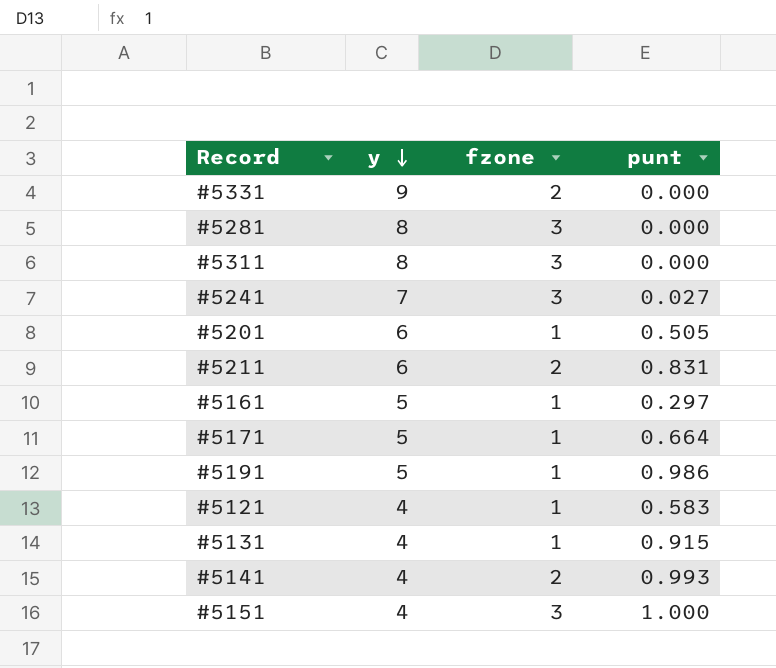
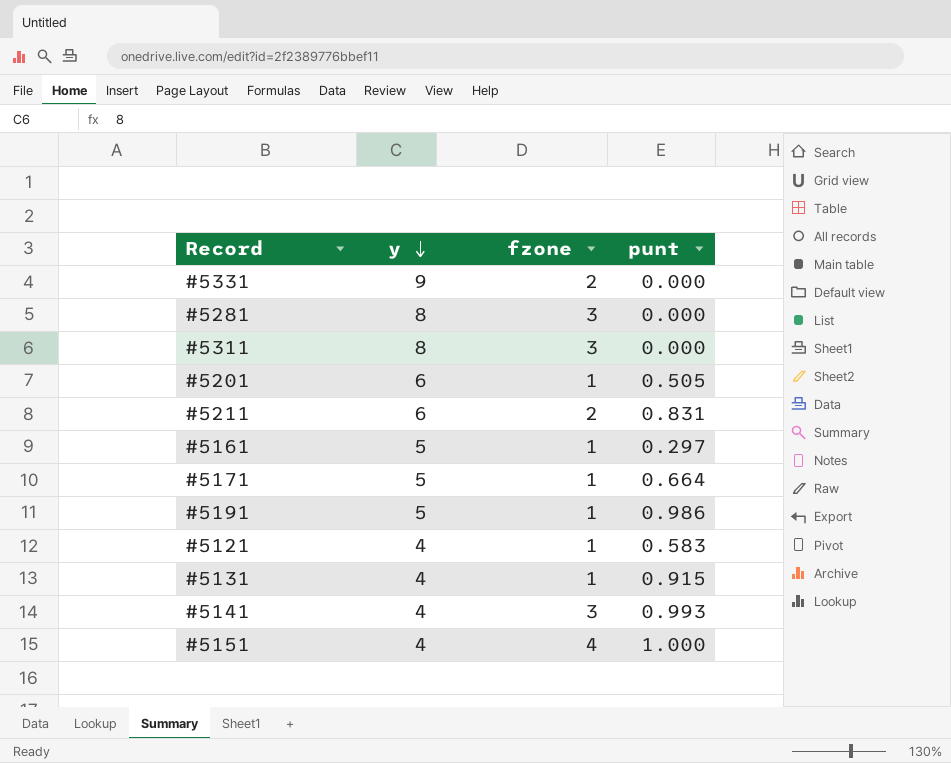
row #5241: 7 | 3 | 0.027 -> none
#5141 | fzone: 2 -> 3
#5151 | fzone: 3 -> 4

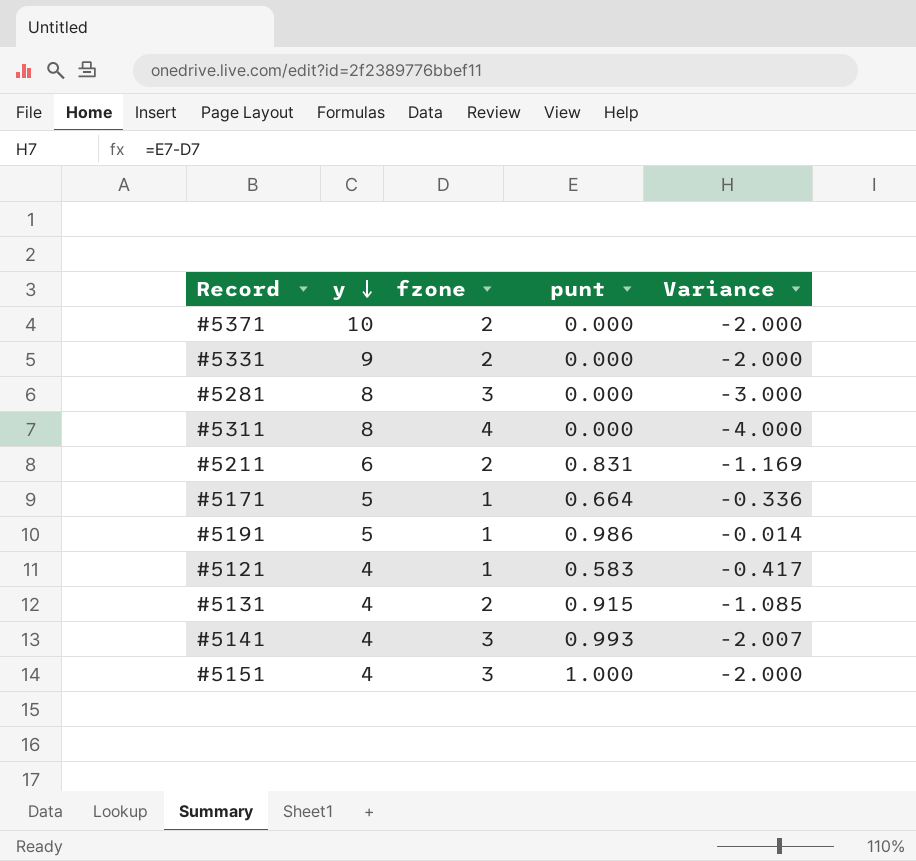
column Variance | formula: none -> [punt] - [fzone]
row #5201: 6 | 1 | 0.505 -> none
row #5161: 5 | 1 | 0.297 -> none
row #5371: none -> 10 | 2 | 0.000 | -2.000
#5311 | fzone: 3 -> 4
#5131 | fzone: 1 -> 2
#5151 | fzone: 4 -> 3

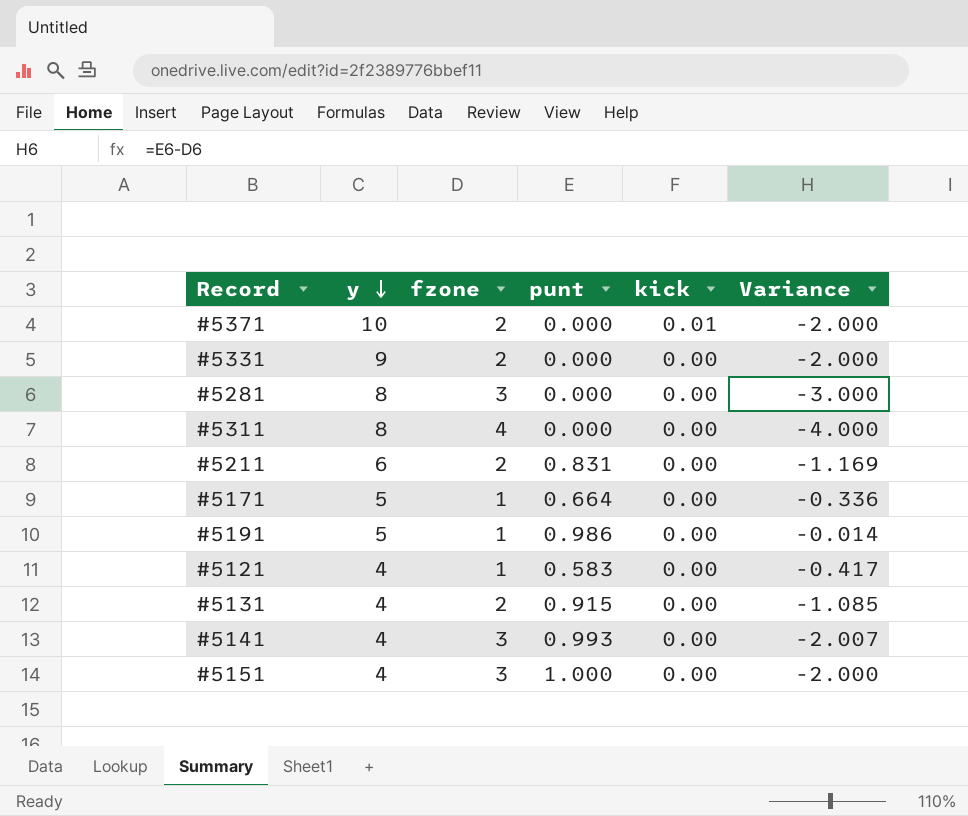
column kick | position: none -> 5

